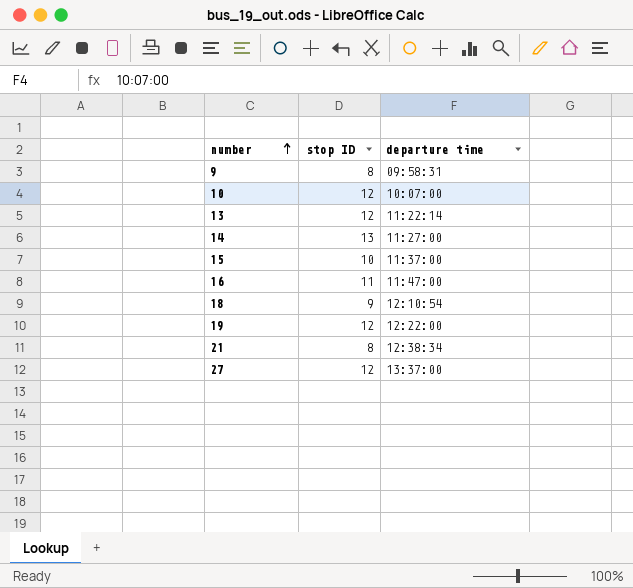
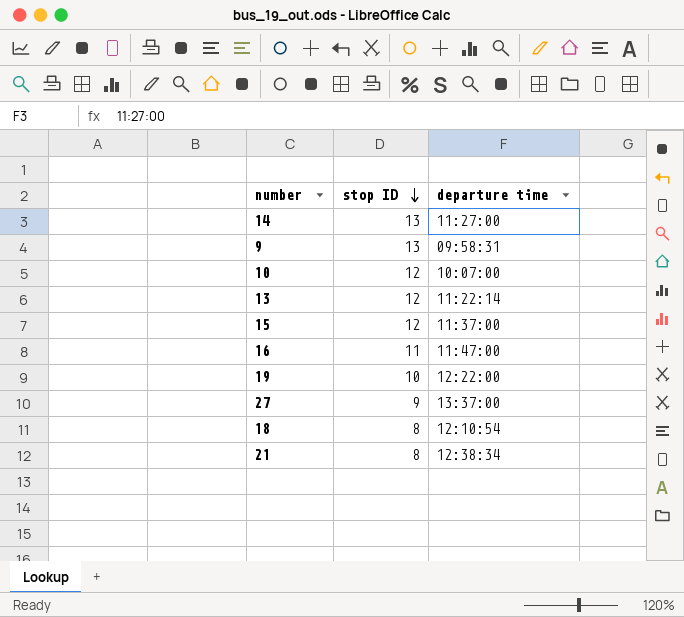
row order: number ascending -> stop ID descending
9 | stop ID: 8 -> 13
15 | stop ID: 10 -> 12
19 | stop ID: 12 -> 10
27 | stop ID: 12 -> 9
18 | stop ID: 9 -> 8

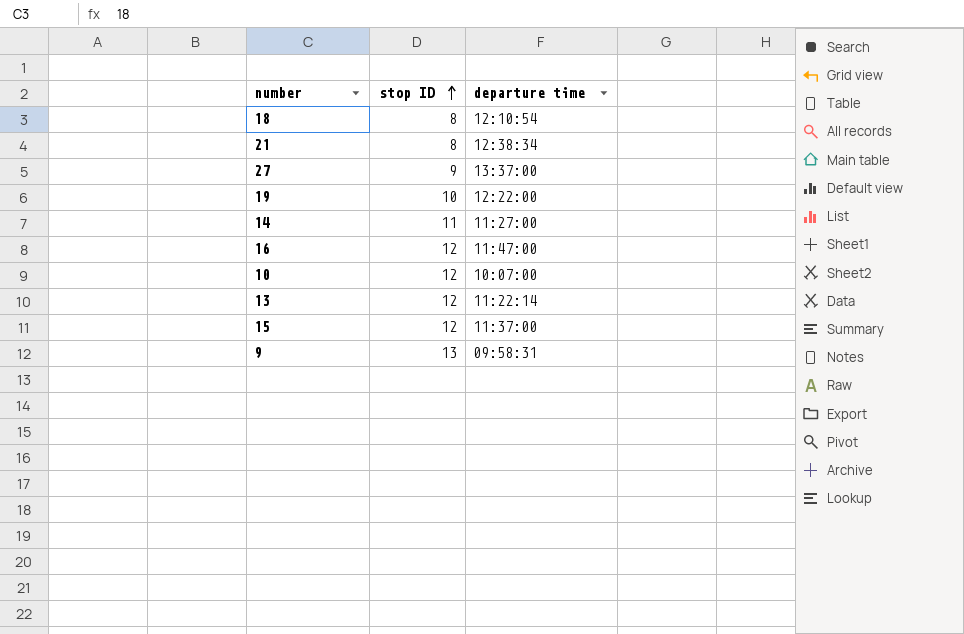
row order: stop ID descending -> stop ID ascending
14 | stop ID: 13 -> 11
16 | stop ID: 11 -> 12

